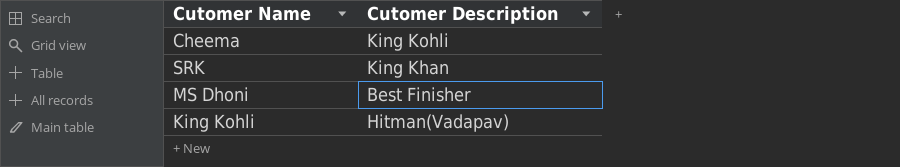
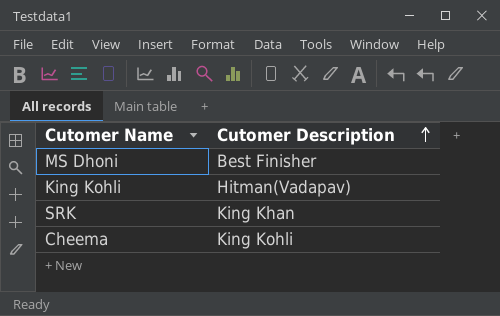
row order: none -> Cutomer Description ascending

